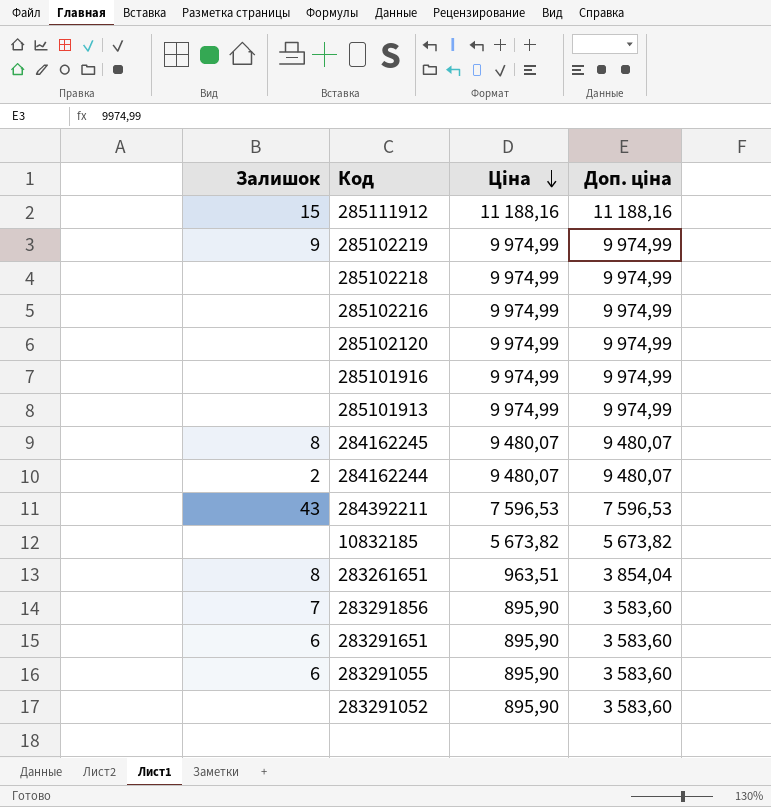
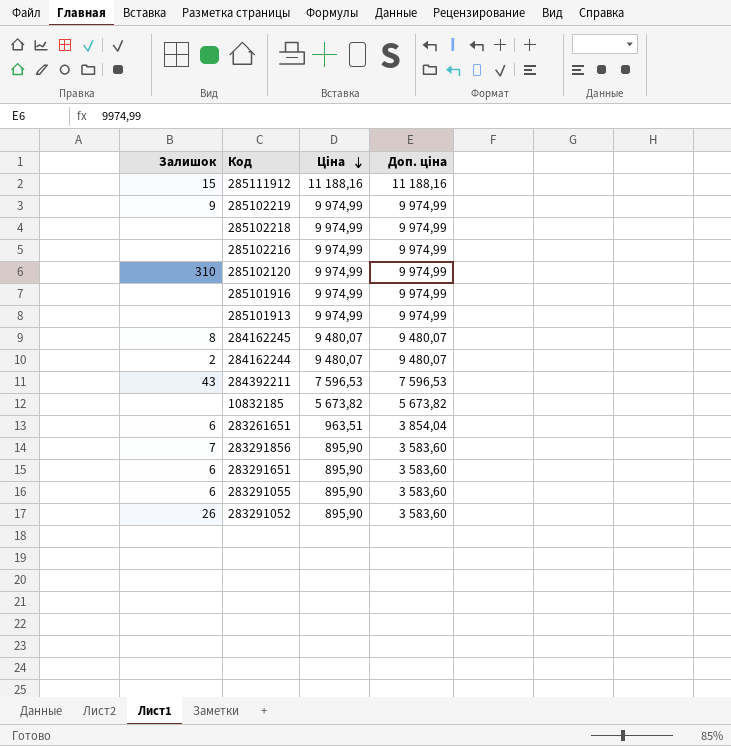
285102120 | Залишок: none -> 310
283261651 | Залишок: 8 -> 6
283291052 | Залишок: none -> 26

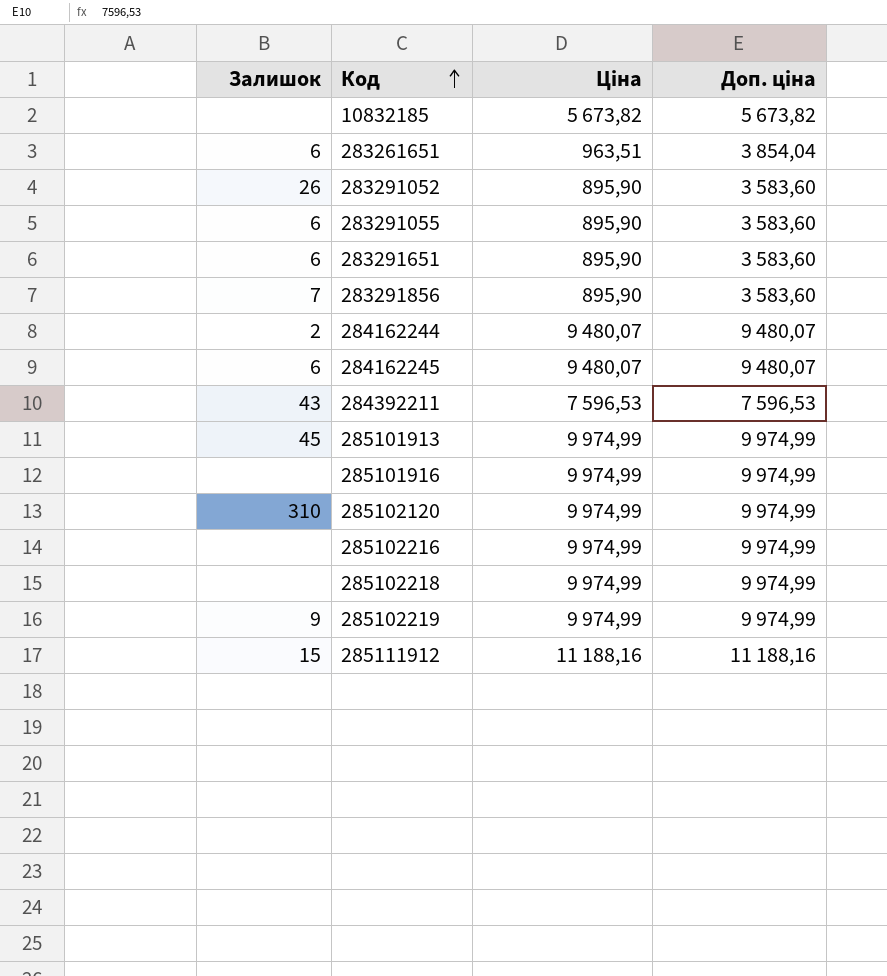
row order: Ціна descending -> Код ascending
284162245 | Залишок: 8 -> 6
285101913 | Залишок: none -> 45

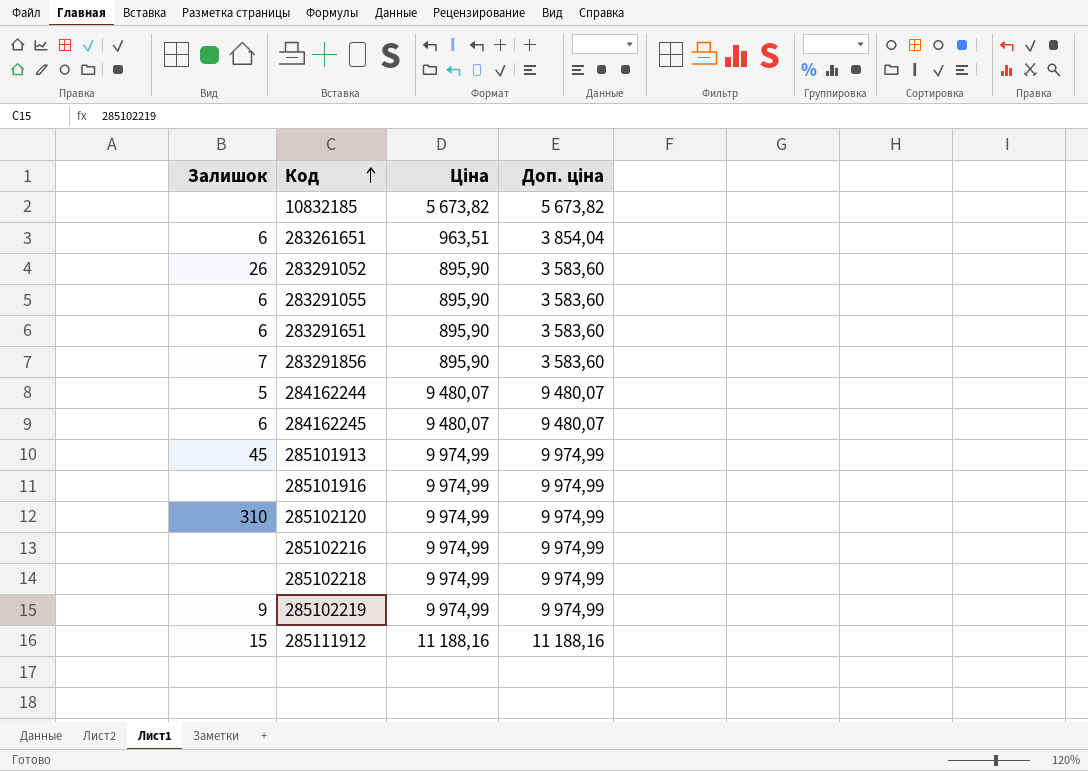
row 284392211: 43 | 7 596,53 | 7 596,53 -> none
284162244 | Залишок: 2 -> 5

